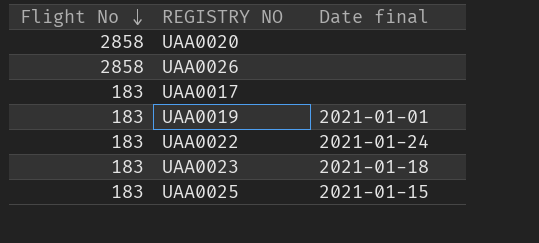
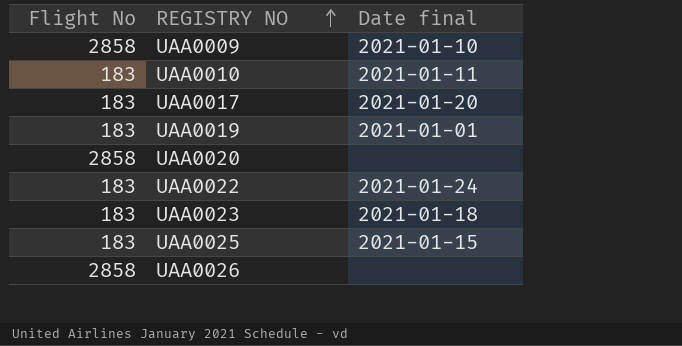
row order: Flight No descending -> REGISTRY NO ascending
row UAA0009: none -> 2858 | 2021-01-10
row UAA0010: none -> 183 | 2021-01-11
UAA0017 | Date final: none -> 2021-01-20

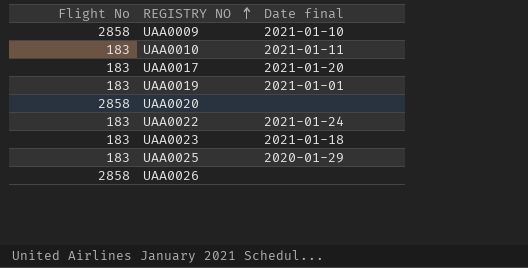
UAA0025 | Date final: 2021-01-15 -> 2020-01-29

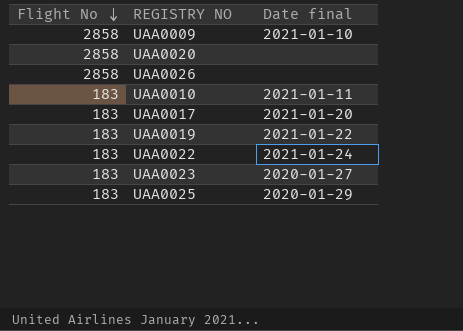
row order: REGISTRY NO ascending -> Flight No descending
UAA0019 | Date final: 2021-01-01 -> 2021-01-22
UAA0023 | Date final: 2021-01-18 -> 2020-01-27

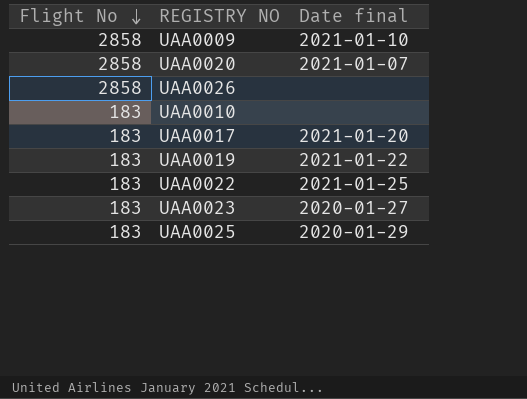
UAA0020 | Date final: none -> 2021-01-07
UAA0010 | Date final: 2021-01-11 -> none
UAA0022 | Date final: 2021-01-24 -> 2021-01-25

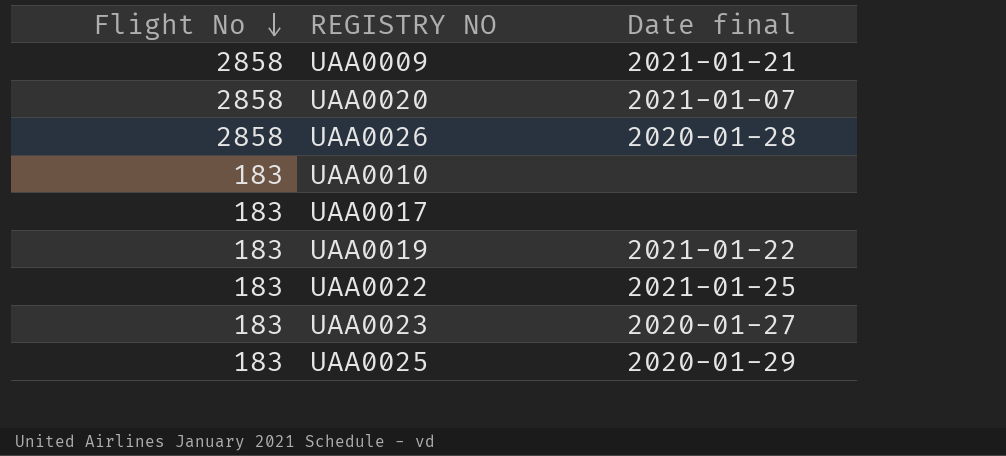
UAA0009 | Date final: 2021-01-10 -> 2021-01-21
UAA0026 | Date final: none -> 2020-01-28
UAA0017 | Date final: 2021-01-20 -> none

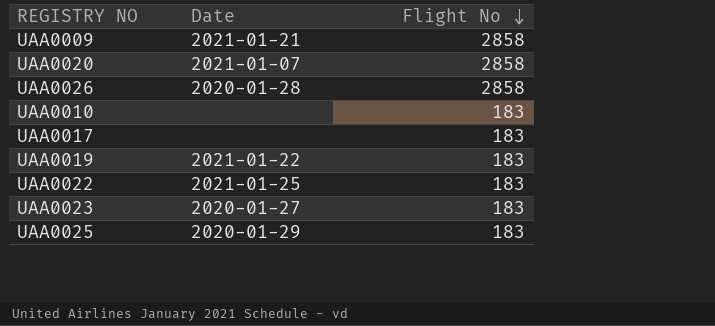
column name: Date final -> Date
column Flight No | position: 1 -> 3

